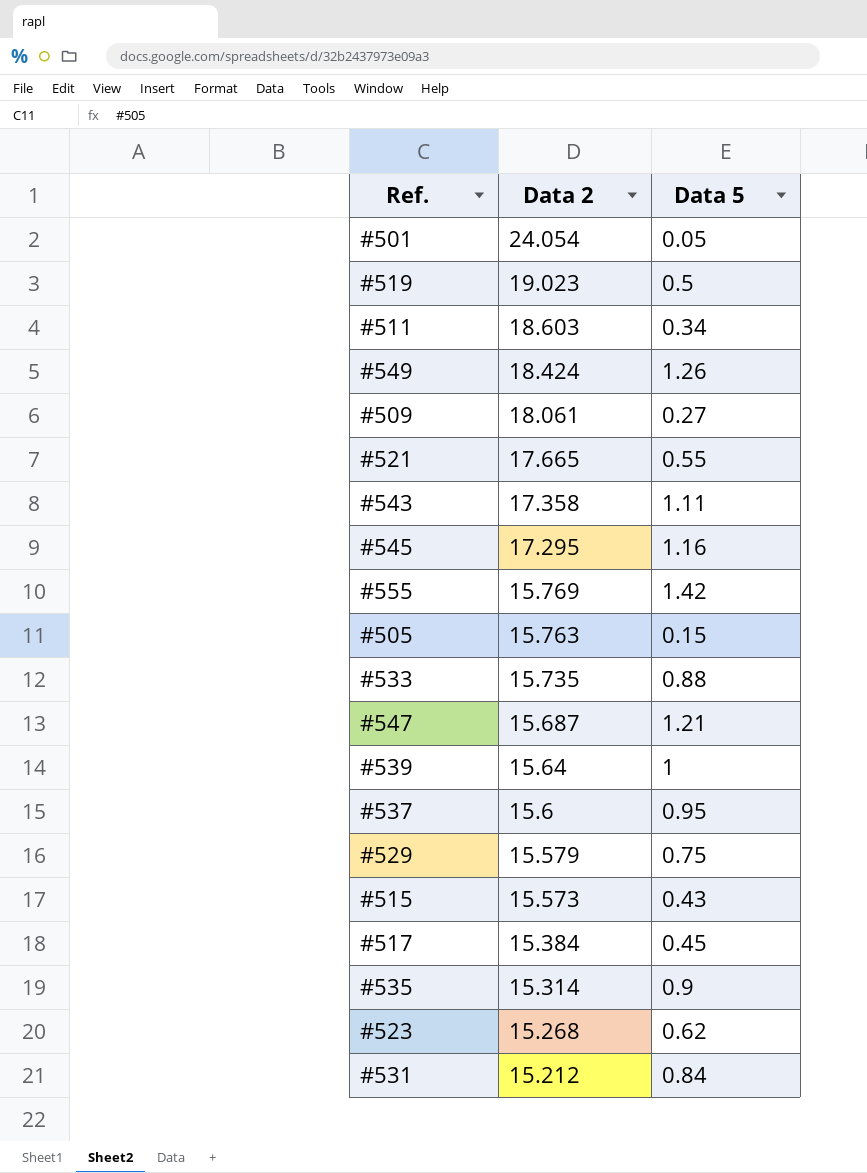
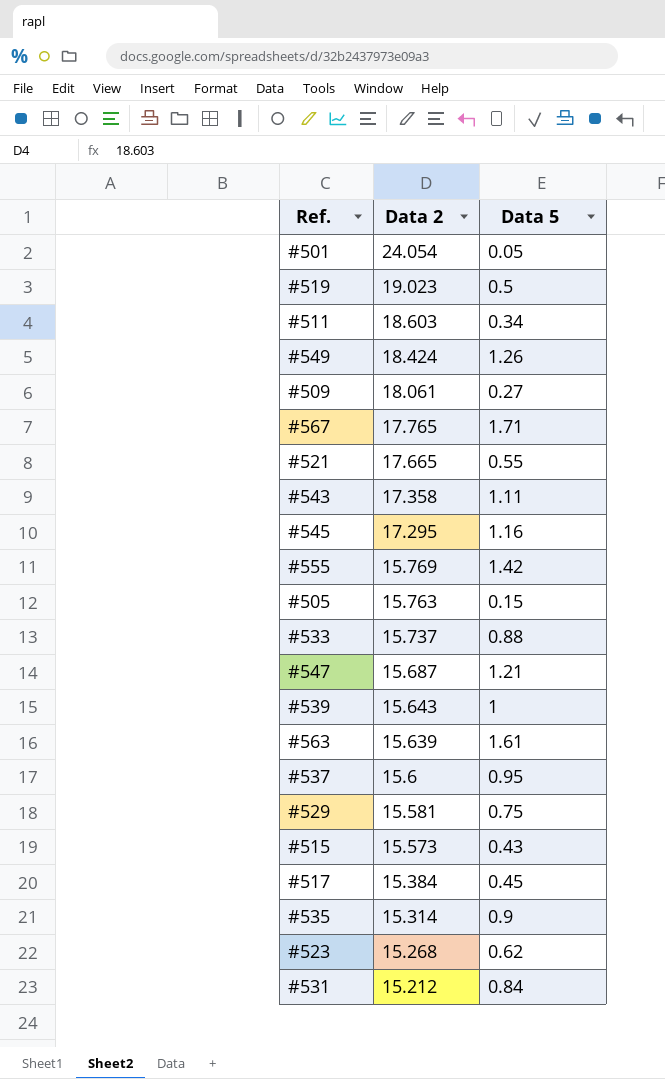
row #567: none -> 17.765 | 1.71
#533 | Data 2: 15.735 -> 15.737
#539 | Data 2: 15.64 -> 15.643
row #563: none -> 15.639 | 1.61
#529 | Data 2: 15.579 -> 15.581

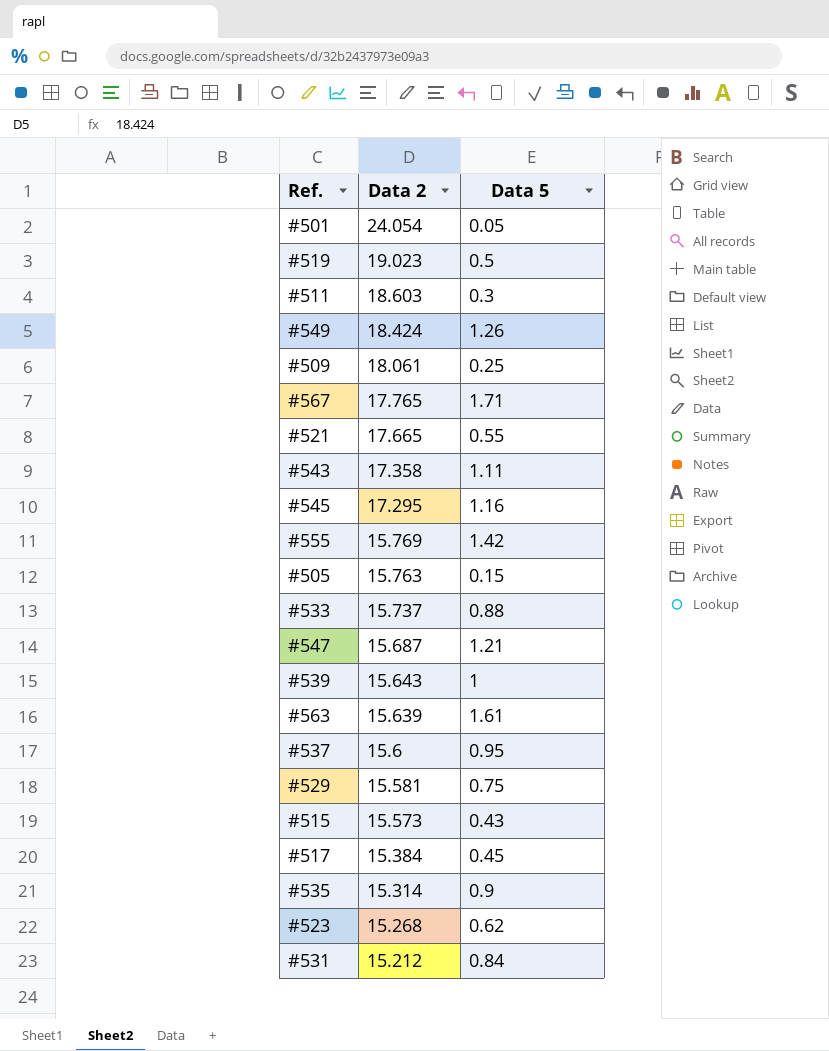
#511 | Data 5: 0.34 -> 0.3
#509 | Data 5: 0.27 -> 0.25

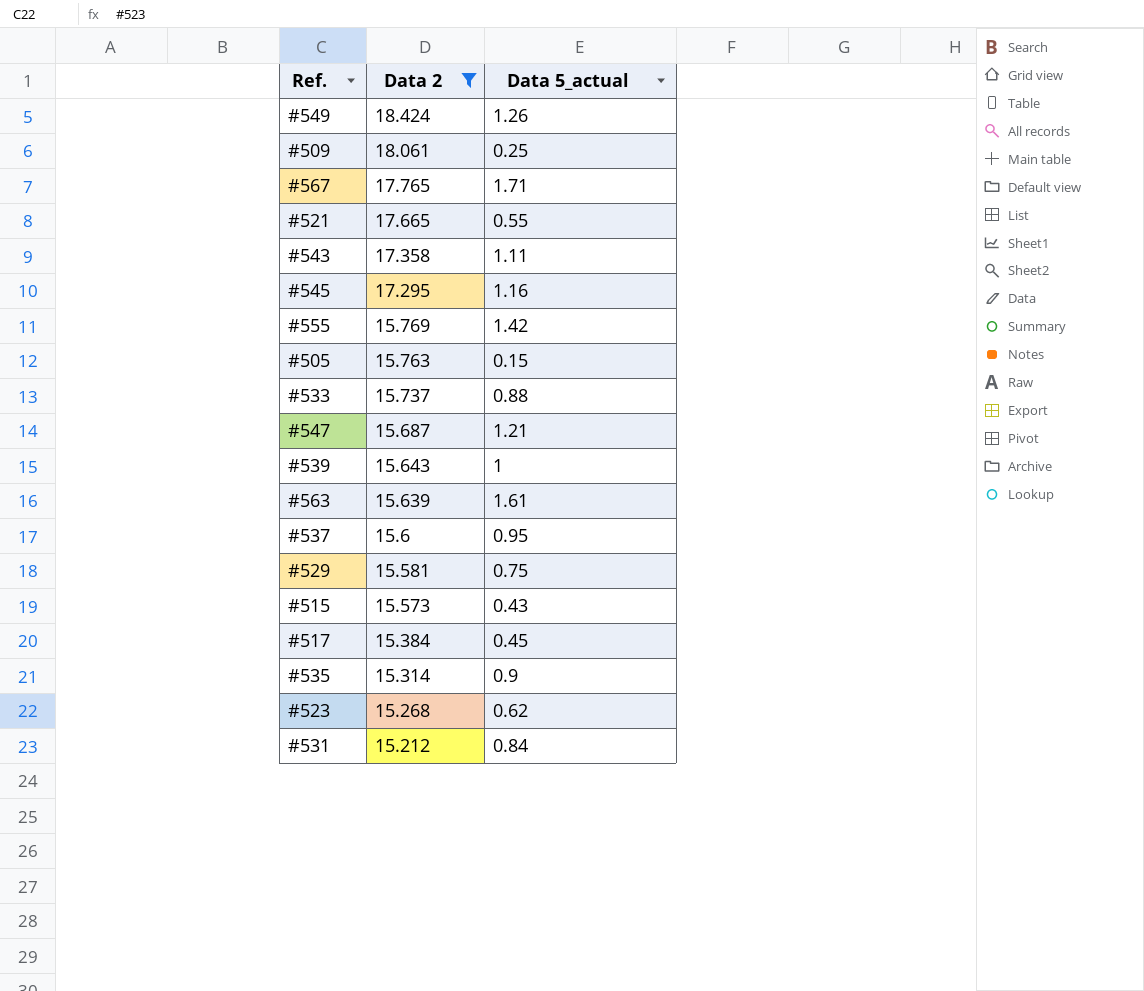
filter: none -> Data 2 <= 18.424
column name: Data 5 -> Data 5_actual

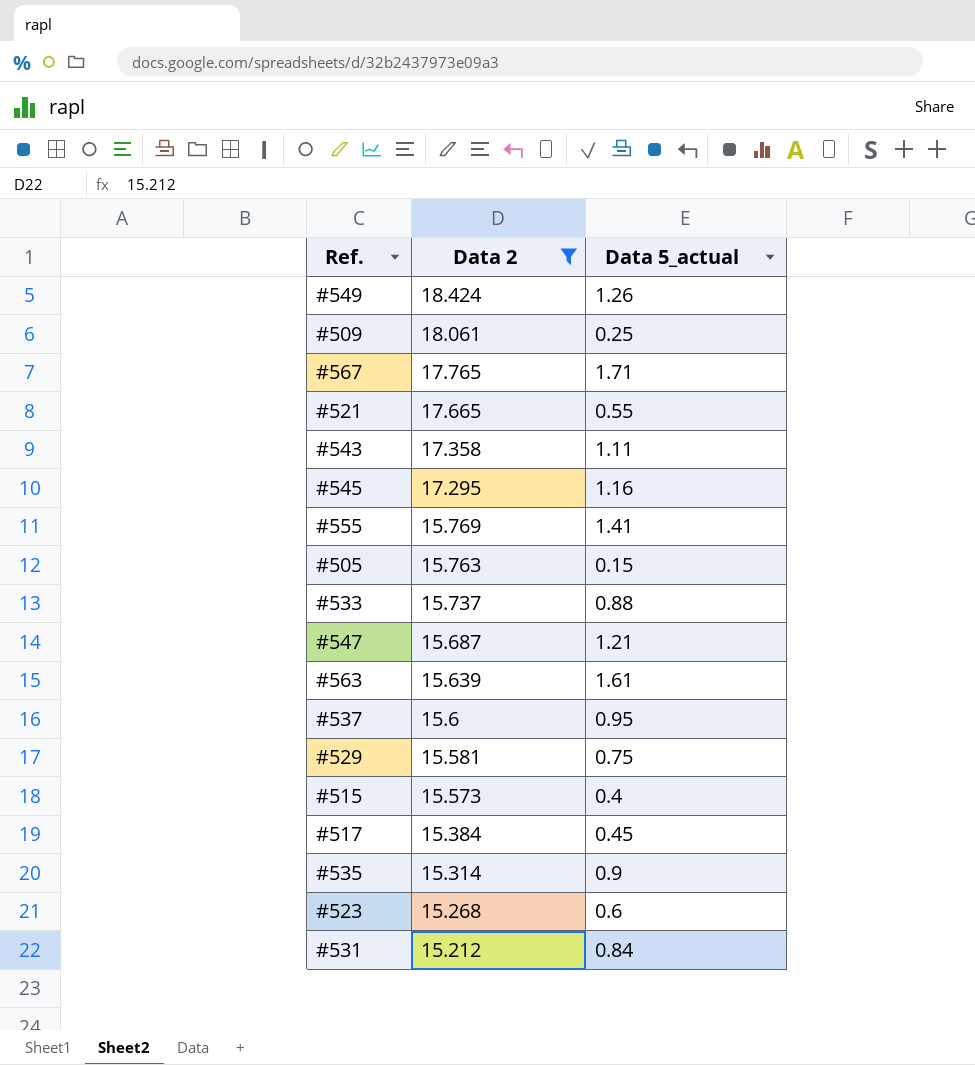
row #539: 15.643 | 1 -> none
#555 | Data 5_actual: 1.42 -> 1.41
#515 | Data 5_actual: 0.43 -> 0.4
#523 | Data 5_actual: 0.62 -> 0.6

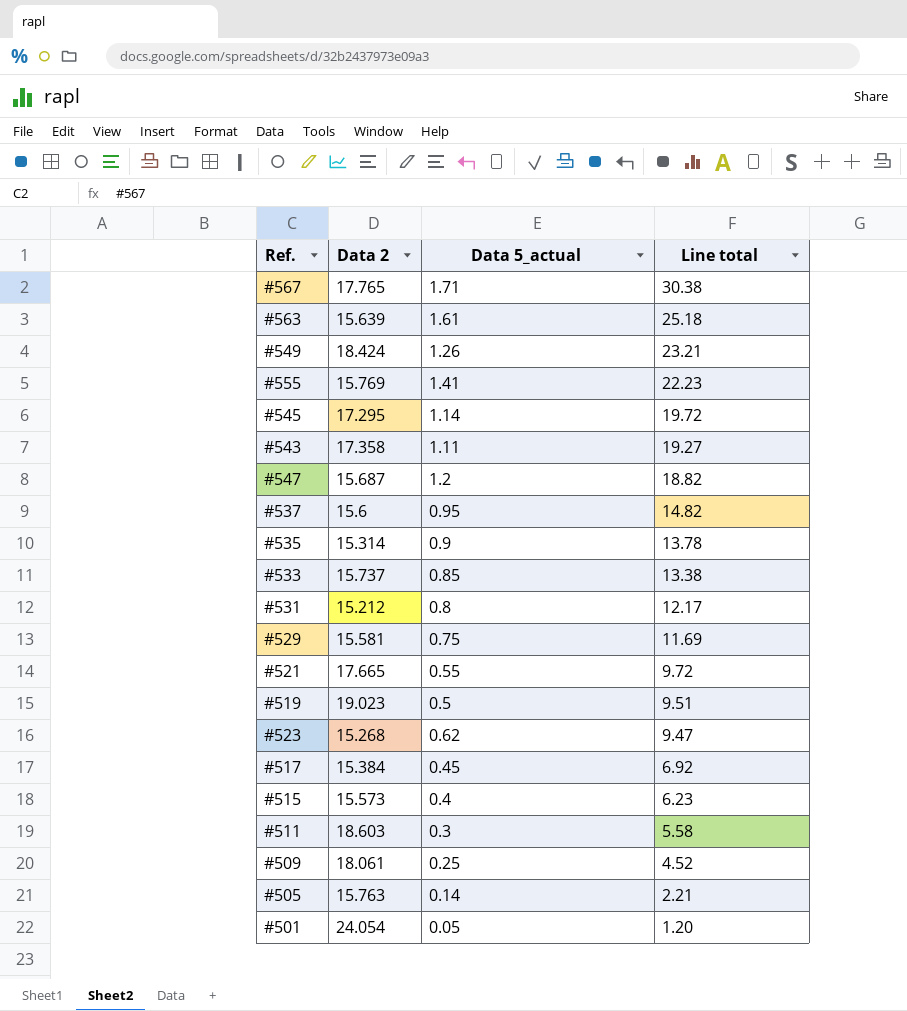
filter: Data 2 <= 18.424 -> none
row order: Data 2 descending -> Line total descending
column Line total | formula: none -> [Data 2] * [Data 5_actual]
#545 | Data 5_actual: 1.16 -> 1.14
#547 | Data 5_actual: 1.21 -> 1.2
#533 | Data 5_actual: 0.88 -> 0.85
#531 | Data 5_actual: 0.84 -> 0.8
#523 | Data 5_actual: 0.6 -> 0.62
#505 | Data 5_actual: 0.15 -> 0.14

